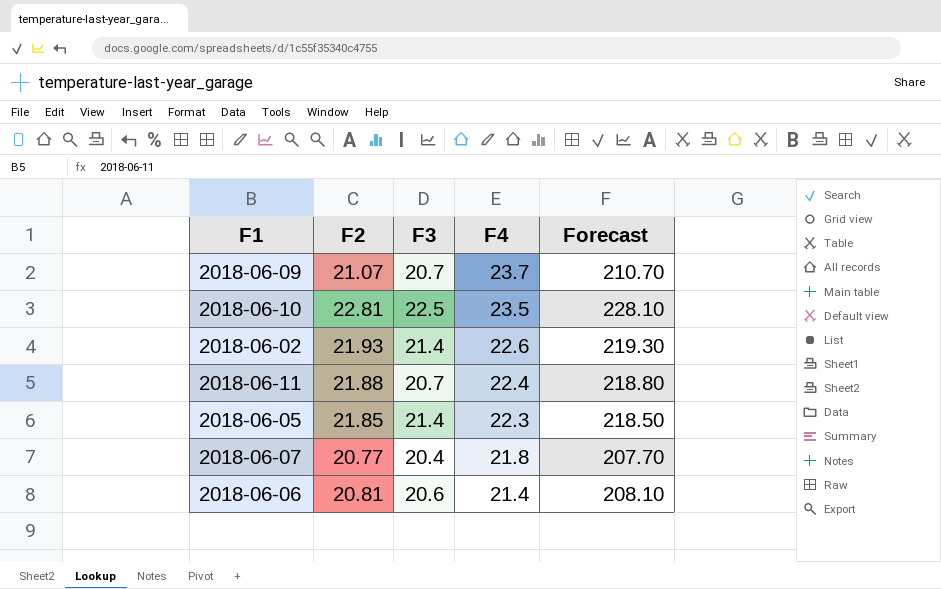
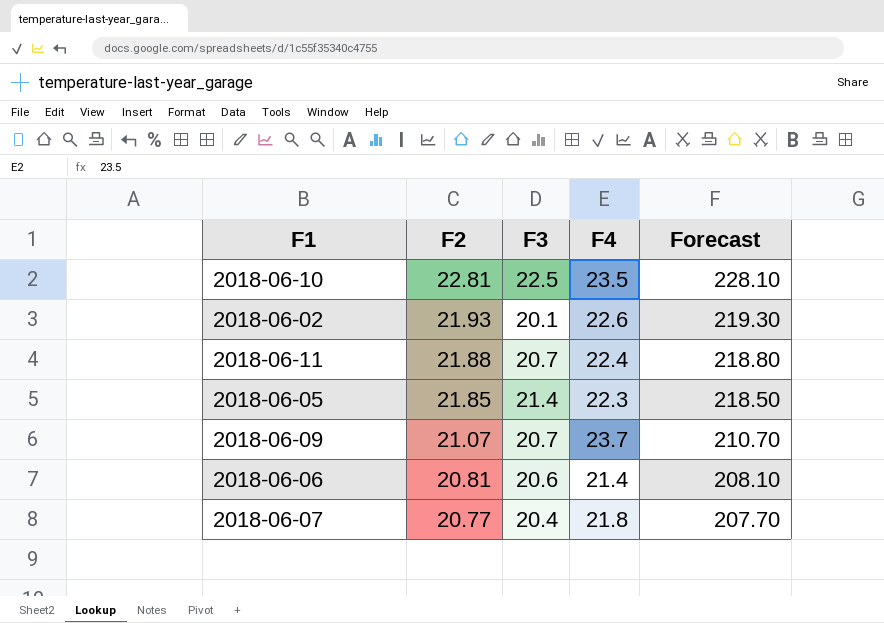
row order: F4 descending -> F2 descending
2018-06-02 | F3: 21.4 -> 20.1

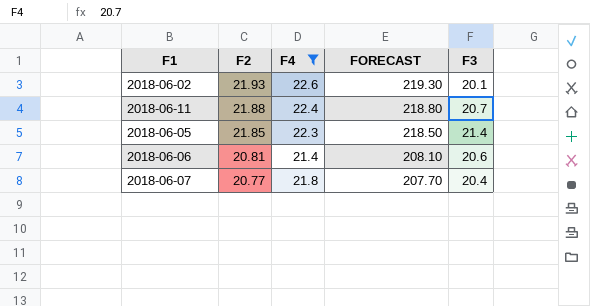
filter: none -> F4 <= 22.6
column name: Forecast -> FORECAST
column F3 | position: 3 -> 5

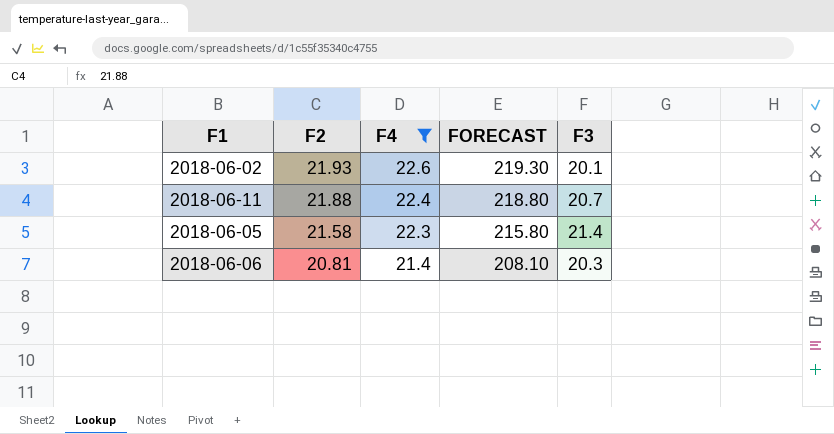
row 2018-06-07: 20.77 | 21.8 | 207.70 | 20.4 -> none
2018-06-05 | F2: 21.85 -> 21.58
2018-06-05 | FORECAST: 218.50 -> 215.80
2018-06-06 | F3: 20.6 -> 20.3

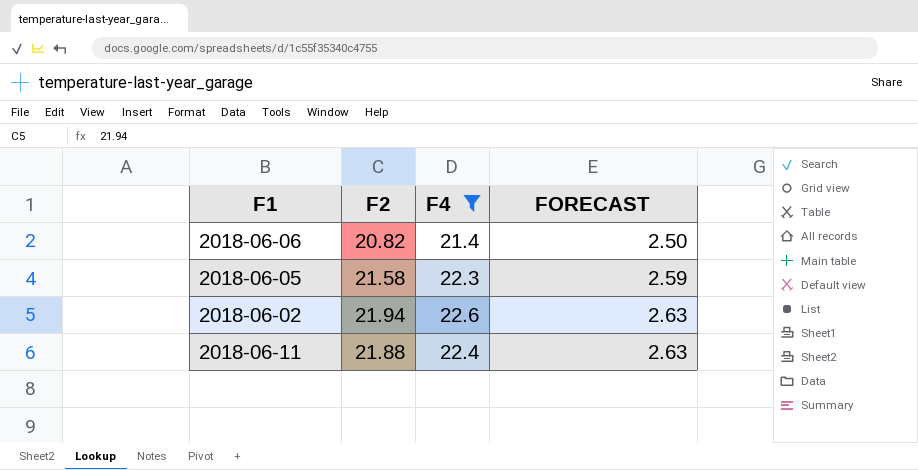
row order: F2 descending -> FORECAST ascending
column F3 | position: 5 -> none
column FORECAST | formula: [F2] * 10 -> [F2] * 0.12
2018-06-06 | F2: 20.81 -> 20.82
2018-06-02 | F2: 21.93 -> 21.94

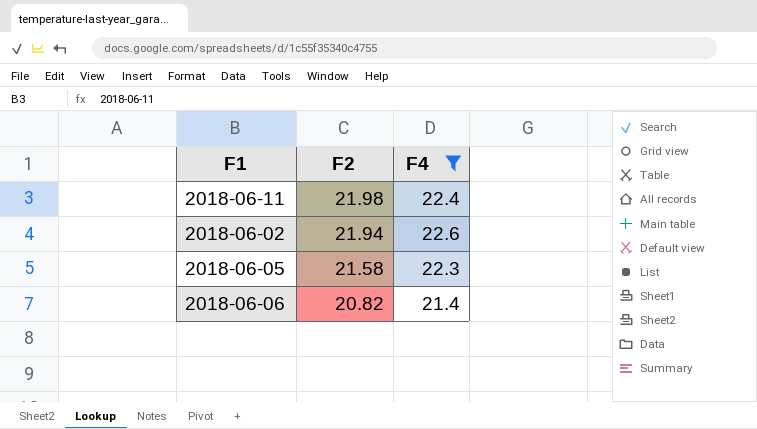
row order: FORECAST ascending -> F2 descending
column FORECAST | formula: [F2] * 0.12 -> none
2018-06-11 | F2: 21.88 -> 21.98

